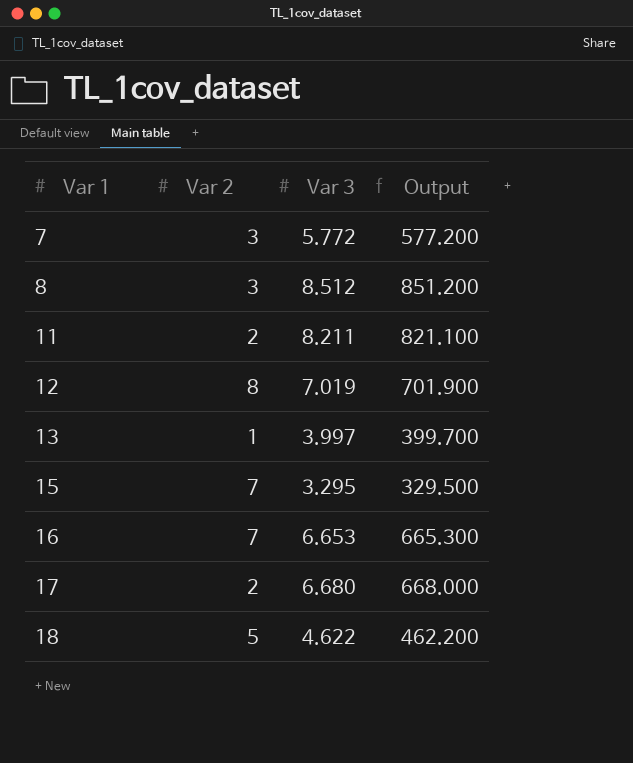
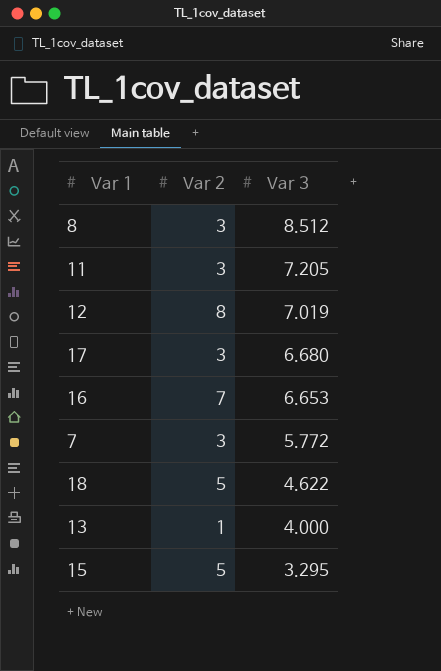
row order: Var 1 ascending -> Var 3 descending
column Output | formula: [Var 3] * 100 -> none
11 | Var 2: 2 -> 3
11 | Var 3: 8.211 -> 7.205
17 | Var 2: 2 -> 3
13 | Var 3: 3.997 -> 4.000
15 | Var 2: 7 -> 5

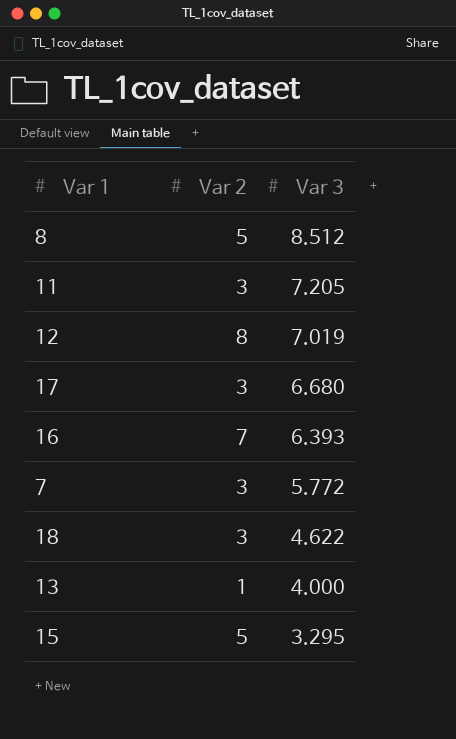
8 | Var 2: 3 -> 5
16 | Var 3: 6.653 -> 6.393
18 | Var 2: 5 -> 3

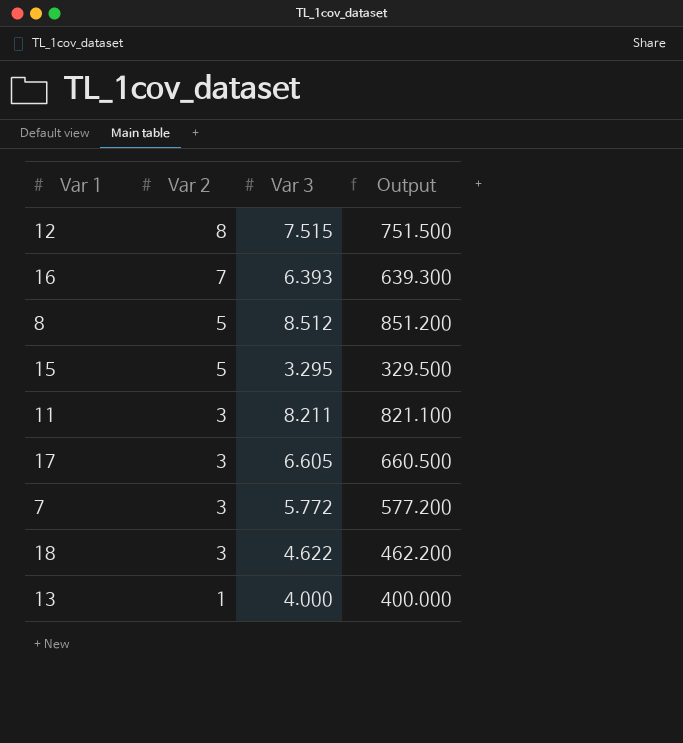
row order: Var 3 descending -> Var 2 descending
column Output | formula: none -> [Var 3] * 100
12 | Var 3: 7.019 -> 7.515
11 | Var 3: 7.205 -> 8.211
17 | Var 3: 6.680 -> 6.605

